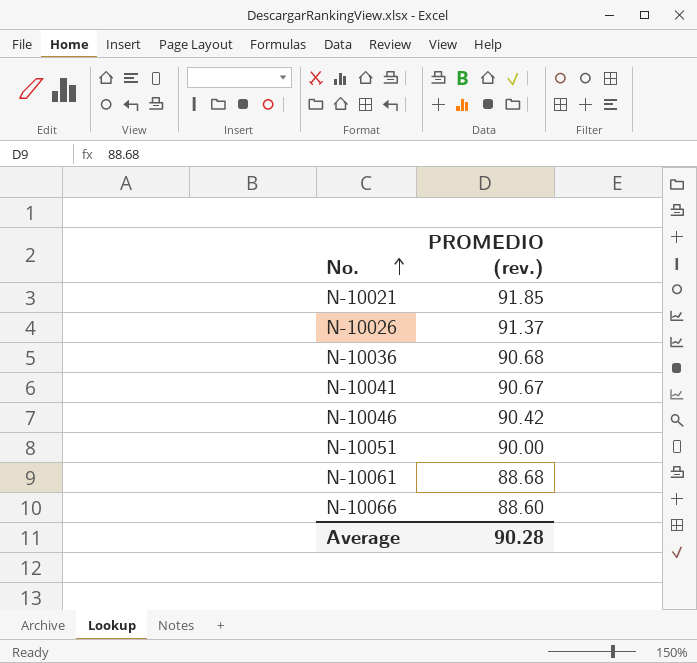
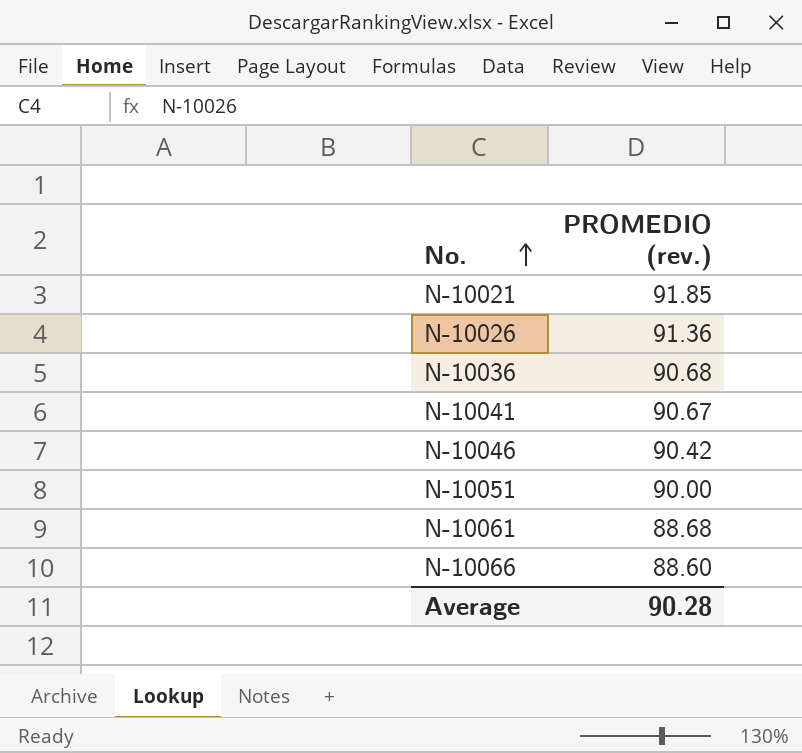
N-10026 | PROMEDIO (rev.): 91.37 -> 91.36

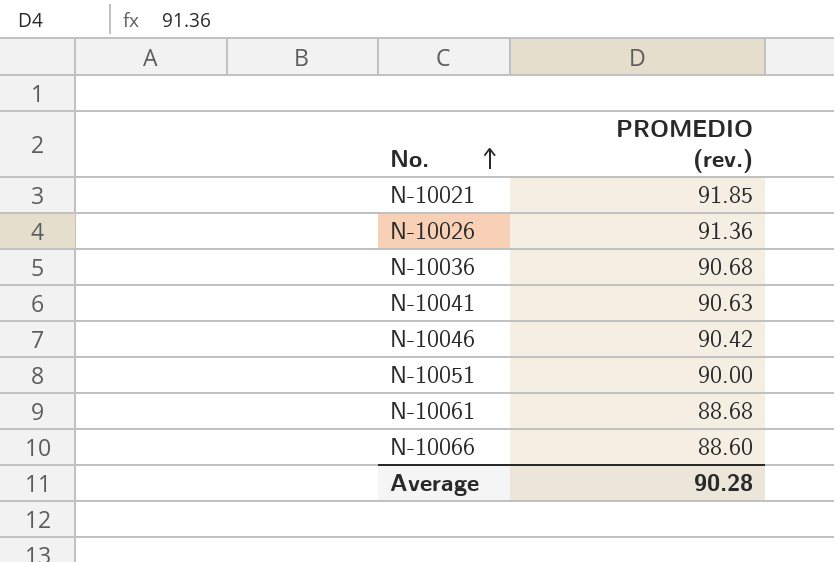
N-10041 | PROMEDIO (rev.): 90.67 -> 90.63

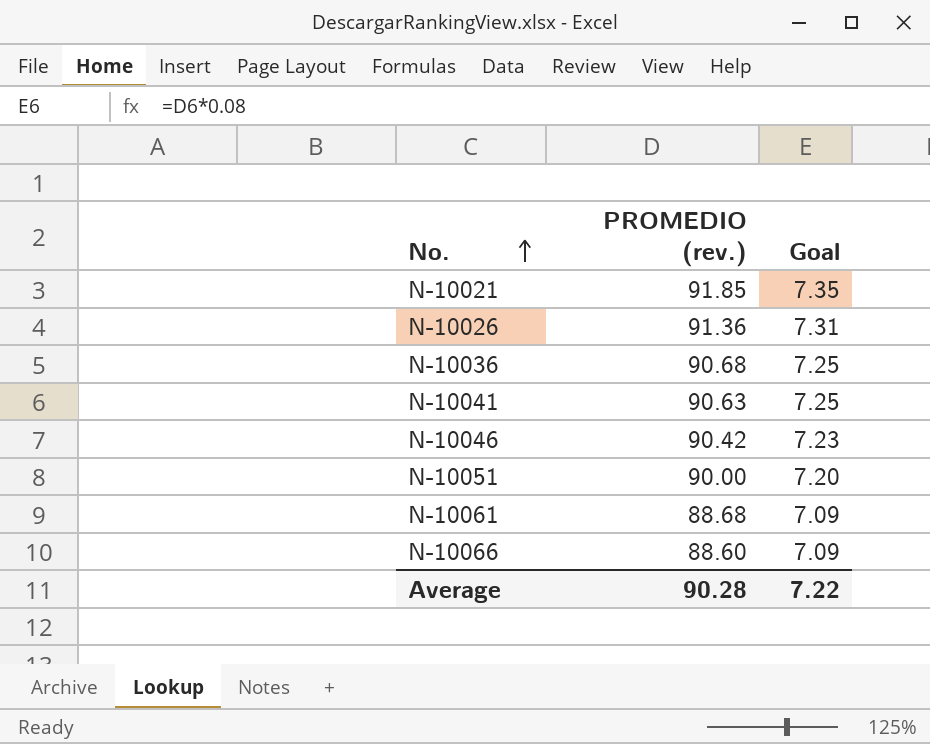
column Goal | formula: none -> [PROMEDIO (rev.)] * 0.08

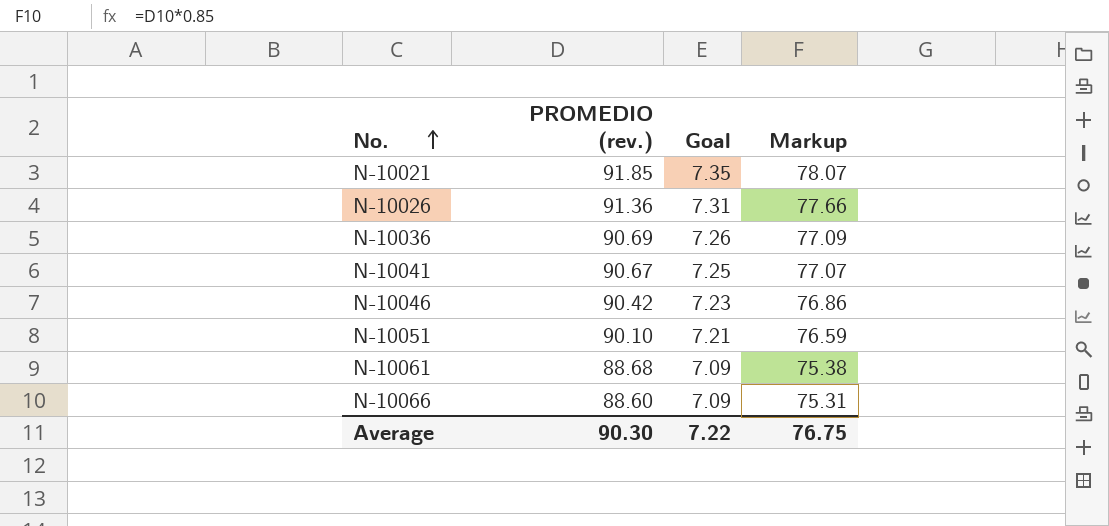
column Markup | formula: none -> [PROMEDIO (rev.)] * 0.85
N-10036 | PROMEDIO (rev.): 90.68 -> 90.69
N-10036 | Goal: 7.25 -> 7.26
N-10041 | PROMEDIO (rev.): 90.63 -> 90.67
N-10051 | PROMEDIO (rev.): 90.00 -> 90.10
N-10051 | Goal: 7.20 -> 7.21
Average | PROMEDIO (rev.): 90.28 -> 90.30

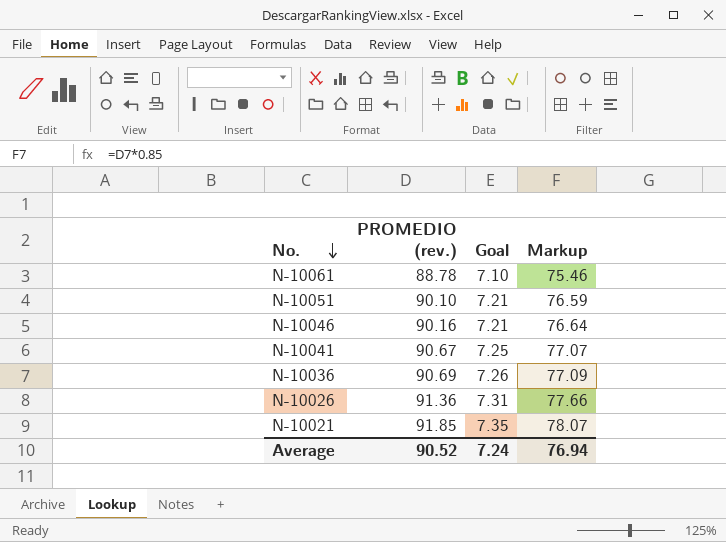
row order: No. ascending -> No. descending
row N-10066: 88.60 | 7.09 | 75.31 -> none
N-10061 | PROMEDIO (rev.): 88.68 -> 88.78
N-10061 | Goal: 7.09 -> 7.10
N-10061 | Markup: 75.38 -> 75.46
N-10046 | PROMEDIO (rev.): 90.42 -> 90.16
N-10046 | Goal: 7.23 -> 7.21
N-10046 | Markup: 76.86 -> 76.64
Average | PROMEDIO (rev.): 90.30 -> 90.52
Average | Goal: 7.22 -> 7.24
Average | Markup: 76.75 -> 76.94

